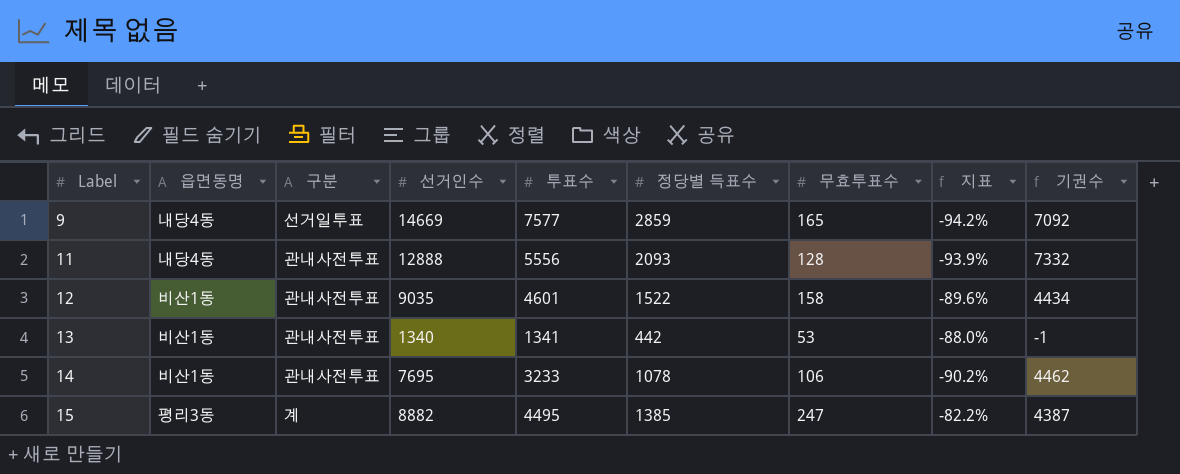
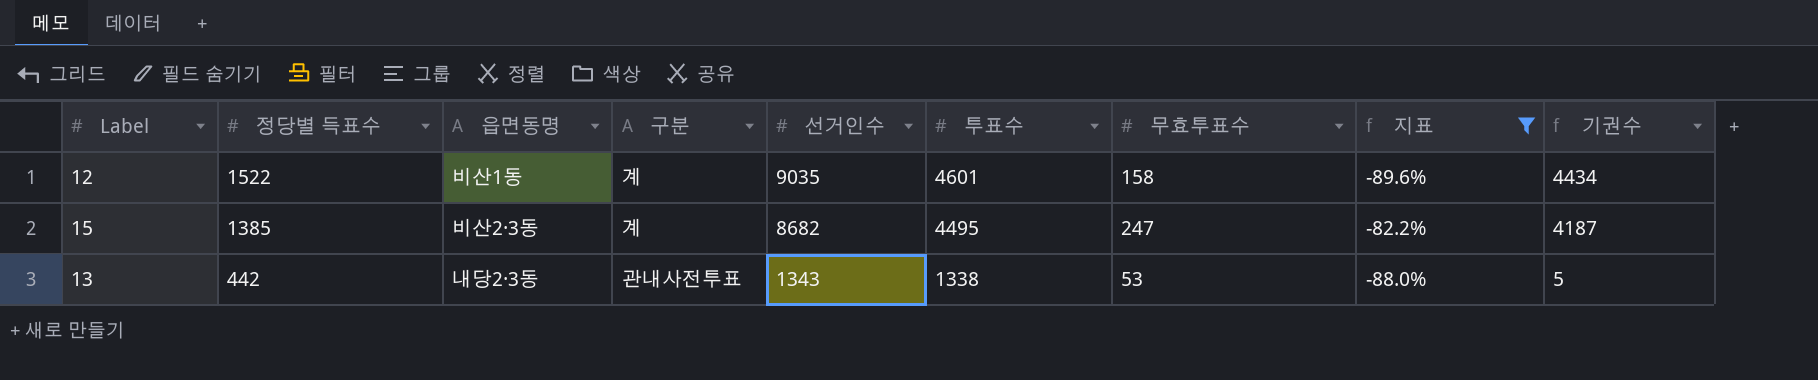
filter: none -> 지표 >= -89.6%
row order: Label ascending -> 정당별 득표수 descending
column 정당별 득표수 | position: 6 -> 2
12 | 구분: 관내사전투표 -> 계
15 | 읍면동명: 평리3동 -> 비산2·3동
15 | 선거인수: 8882 -> 8682
15 | 기권수: 4387 -> 4187
13 | 읍면동명: 비산1동 -> 내당2·3동
13 | 선거인수: 1340 -> 1343
13 | 투표수: 1341 -> 1338
13 | 기권수: -1 -> 5

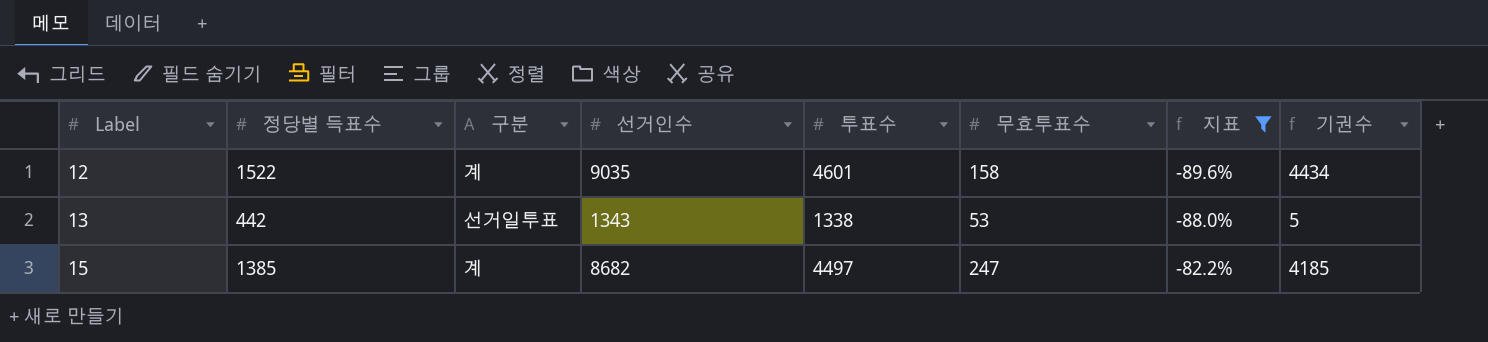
row order: 정당별 득표수 descending -> Label ascending
column 읍면동명 | position: 3 -> none
13 | 구분: 관내사전투표 -> 선거일투표
15 | 투표수: 4495 -> 4497
15 | 기권수: 4187 -> 4185

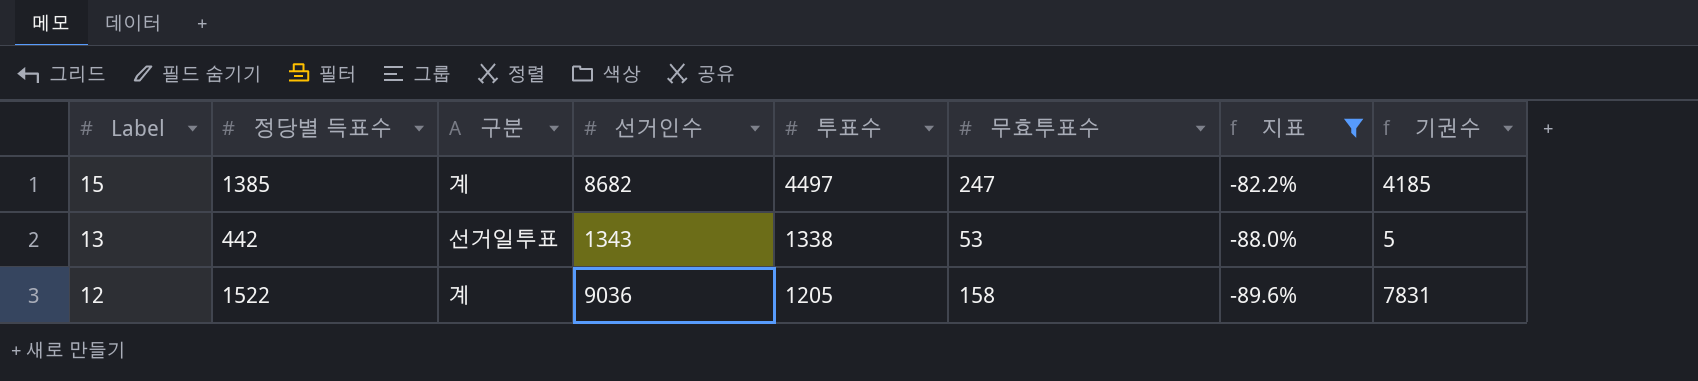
row order: Label ascending -> Label descending
12 | 선거인수: 9035 -> 9036
12 | 투표수: 4601 -> 1205
12 | 기권수: 4434 -> 7831

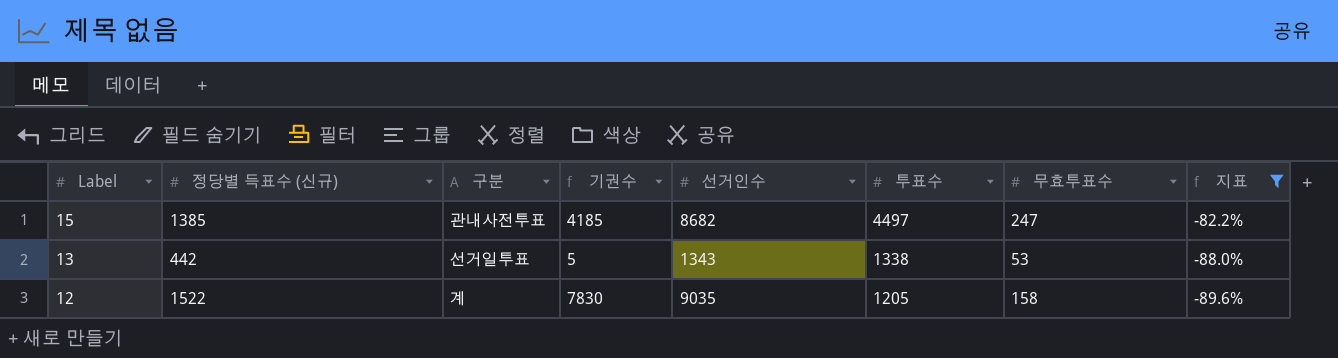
column name: 정당별 득표수 -> 정당별 득표수 (신규)
column 기권수 | position: 8 -> 4
15 | 구분: 계 -> 관내사전투표
12 | 기권수: 7831 -> 7830
12 | 선거인수: 9036 -> 9035

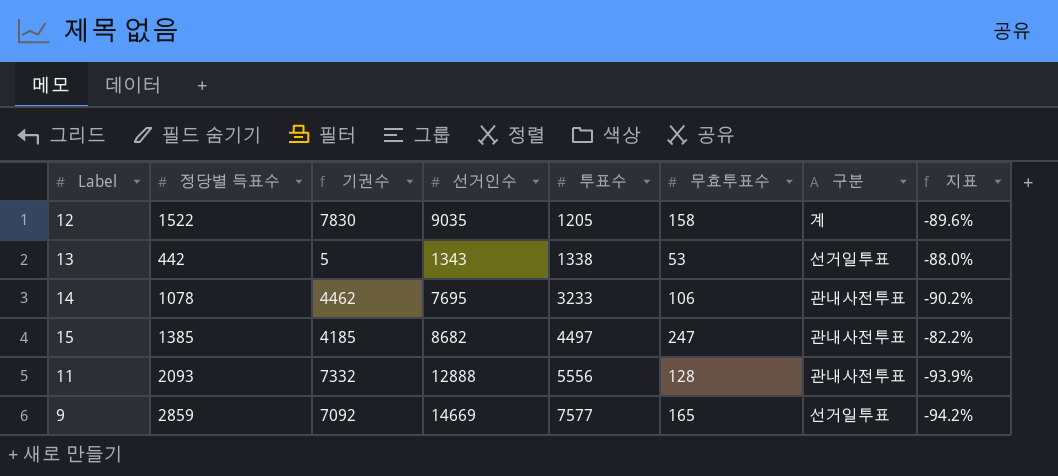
filter: 지표 >= -89.6% -> none
row order: Label descending -> 투표수 ascending
column name: 정당별 득표수 (신규) -> 정당별 득표수
column 구분 | position: 3 -> 7

